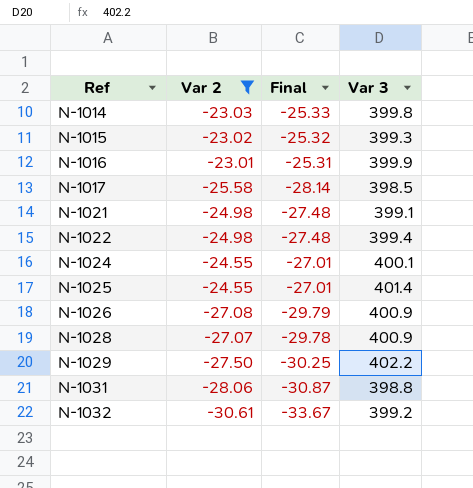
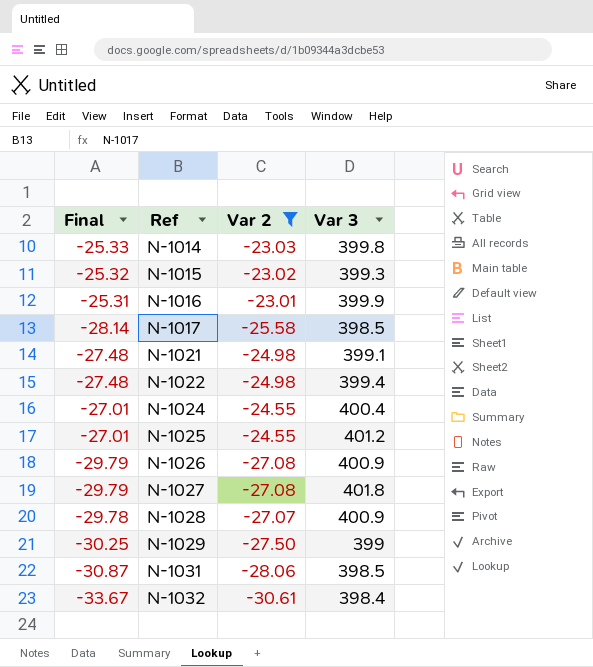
column Final | position: 3 -> 1
N-1024 | Var 3: 400.1 -> 400.4
N-1025 | Var 3: 401.4 -> 401.2
row N-1027: none -> -29.79 | -27.08 | 401.8
N-1029 | Var 3: 402.2 -> 399
N-1031 | Var 3: 398.8 -> 398.5
N-1032 | Var 3: 399.2 -> 398.4

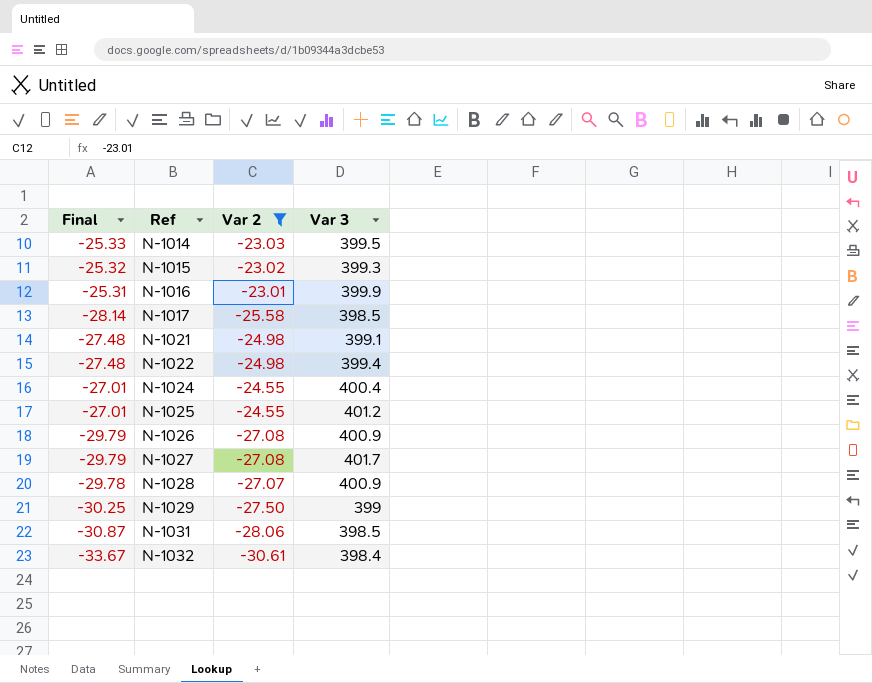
N-1014 | Var 3: 399.8 -> 399.5
N-1027 | Var 3: 401.8 -> 401.7

